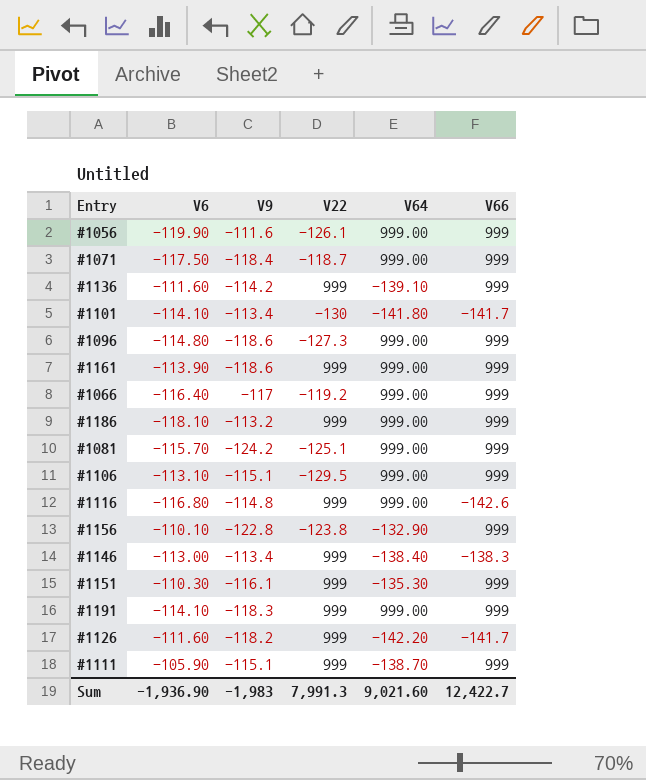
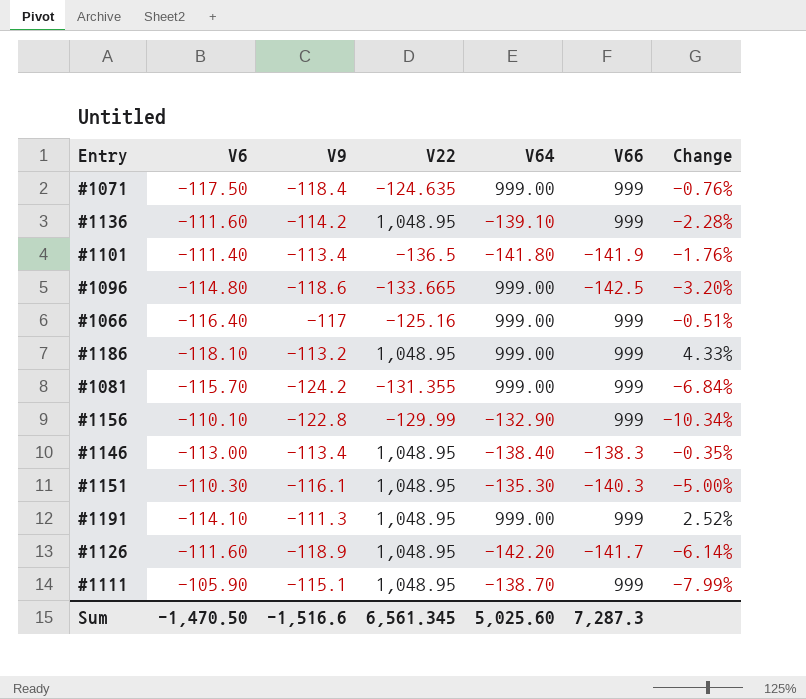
column Change | formula: none -> ([V6] - [V9]) / [V9]
row #1056: -119.90 | -111.6 | -126.1 | 999.00 | 999 -> none
row #1161: -113.90 | -118.6 | 999 | 999.00 | 999 -> none
row #1106: -113.10 | -115.1 | -129.5 | 999.00 | 999 -> none
row #1116: -116.80 | -114.8 | 999 | 999.00 | -142.6 -> none
#1071 | V22: -118.7 -> -124.635
#1136 | V22: 999 -> 1,048.95
#1101 | V6: -114.10 -> -111.40
#1101 | V22: -130 -> -136.5
#1101 | V66: -141.7 -> -141.9
#1096 | V22: -127.3 -> -133.665
#1096 | V66: 999 -> -142.5
#1066 | V22: -119.2 -> -125.16
#1186 | V22: 999 -> 1,048.95
#1081 | V22: -125.1 -> -131.355
#1156 | V22: -123.8 -> -129.99
#1146 | V22: 999 -> 1,048.95
#1151 | V22: 999 -> 1,048.95
#1151 | V66: 999 -> -140.3
#1191 | V9: -118.3 -> -111.3
#1191 | V22: 999 -> 1,048.95
#1126 | V9: -118.2 -> -118.9
#1126 | V22: 999 -> 1,048.95
#1111 | V22: 999 -> 1,048.95
Sum | V6: -1,936.90 -> -1,470.50
Sum | V9: -1,983 -> -1,516.6
Sum | V22: 7,991.3 -> 6,561.345
Sum | V64: 9,021.60 -> 5,025.60
Sum | V66: 12,422.7 -> 7,287.3

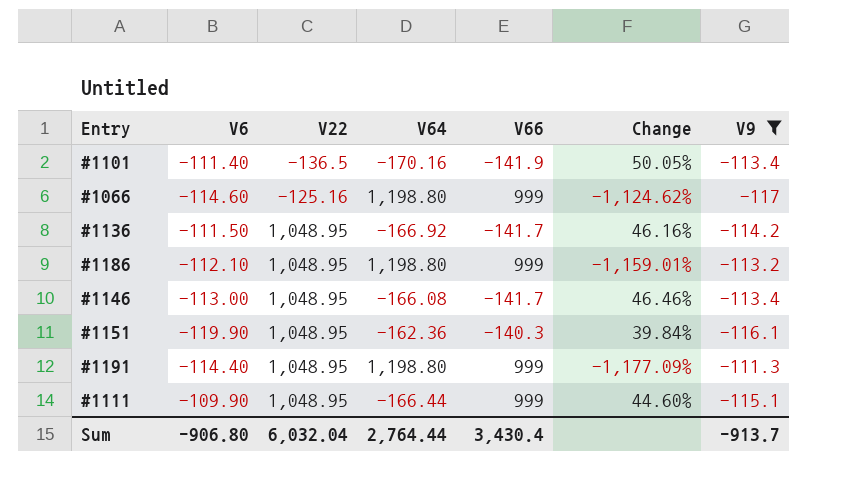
filter: none -> V9 >= -117
row order: none -> V22 ascending
column Change | formula: ([V6] - [V9]) / [V9] -> ([V64] - [V9]) / [V9]
column V9 | position: 3 -> 7
#1101 | V64: -141.80 -> -170.16
#1066 | V6: -116.40 -> -114.60
#1066 | V64: 999.00 -> 1,198.80
#1136 | V6: -111.60 -> -111.50
#1136 | V64: -139.10 -> -166.92
#1136 | V66: 999 -> -141.7
#1186 | V6: -118.10 -> -112.10
#1186 | V64: 999.00 -> 1,198.80
#1146 | V64: -138.40 -> -166.08
#1146 | V66: -138.3 -> -141.7
#1151 | V6: -110.30 -> -119.90
#1151 | V64: -135.30 -> -162.36
#1191 | V6: -114.10 -> -114.40
#1191 | V64: 999.00 -> 1,198.80
#1111 | V6: -105.90 -> -109.90
#1111 | V64: -138.70 -> -166.44
Sum | V6: -1,470.50 -> -906.80
Sum | V22: 6,561.345 -> 6,032.04
Sum | V64: 5,025.60 -> 2,764.44
Sum | V66: 7,287.3 -> 3,430.4
Sum | V9: -1,516.6 -> -913.7

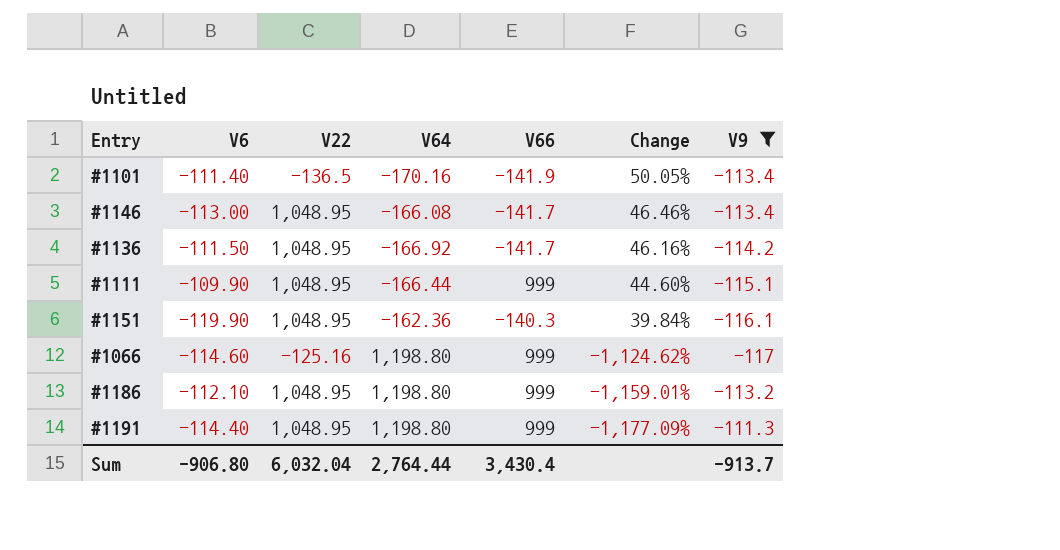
row order: V22 ascending -> Change descending

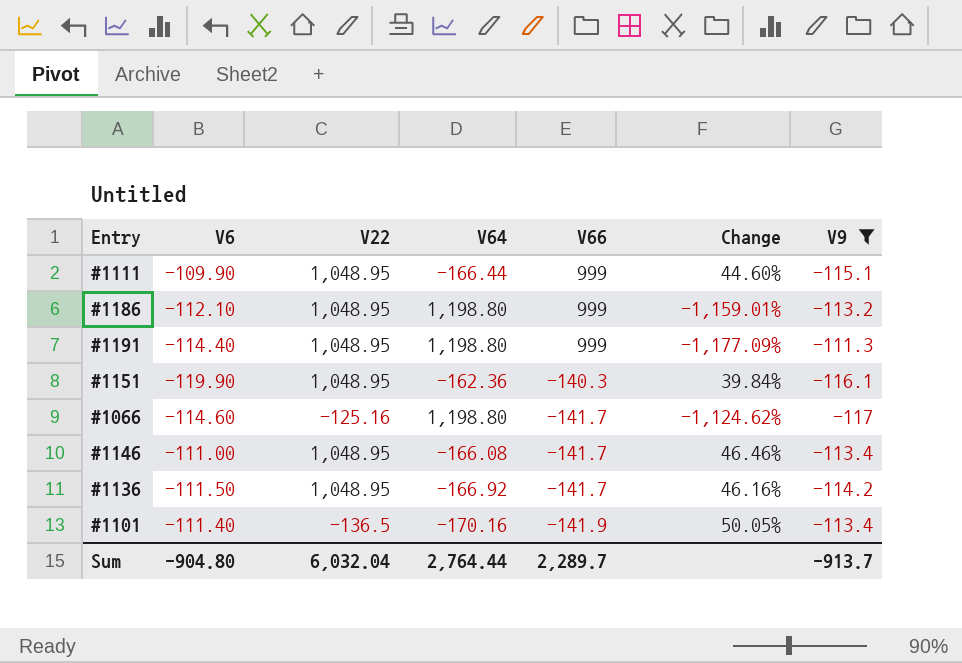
row order: Change descending -> V66 descending
#1066 | V66: 999 -> -141.7
#1146 | V6: -113.00 -> -111.00
Sum | V6: -906.80 -> -904.80
Sum | V66: 3,430.4 -> 2,289.7

